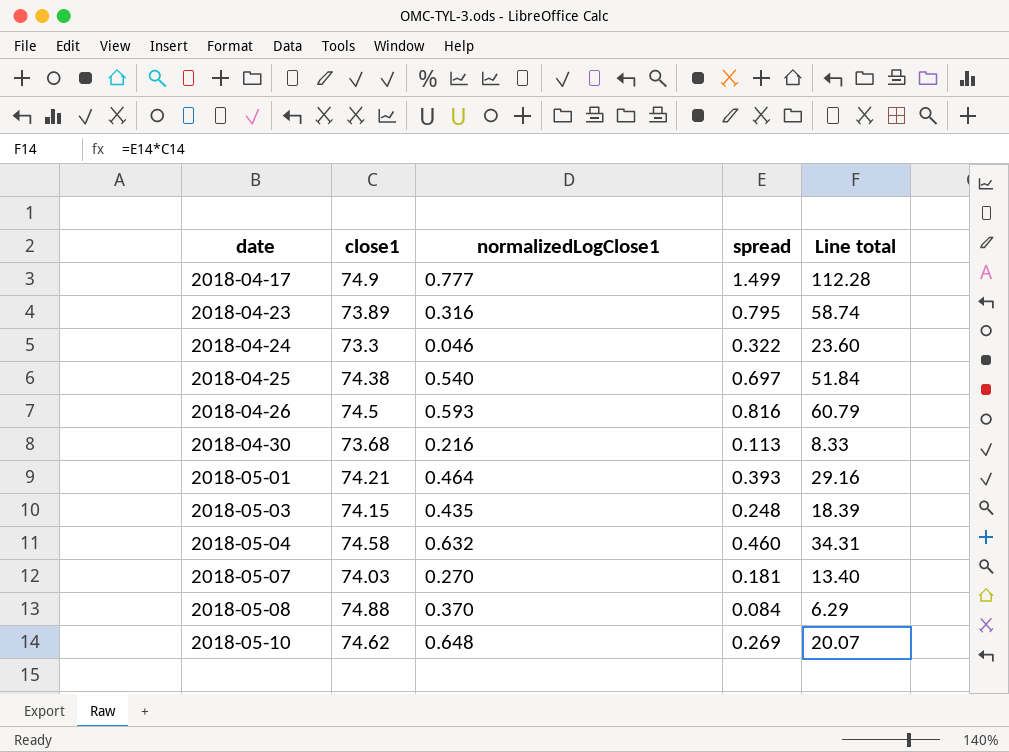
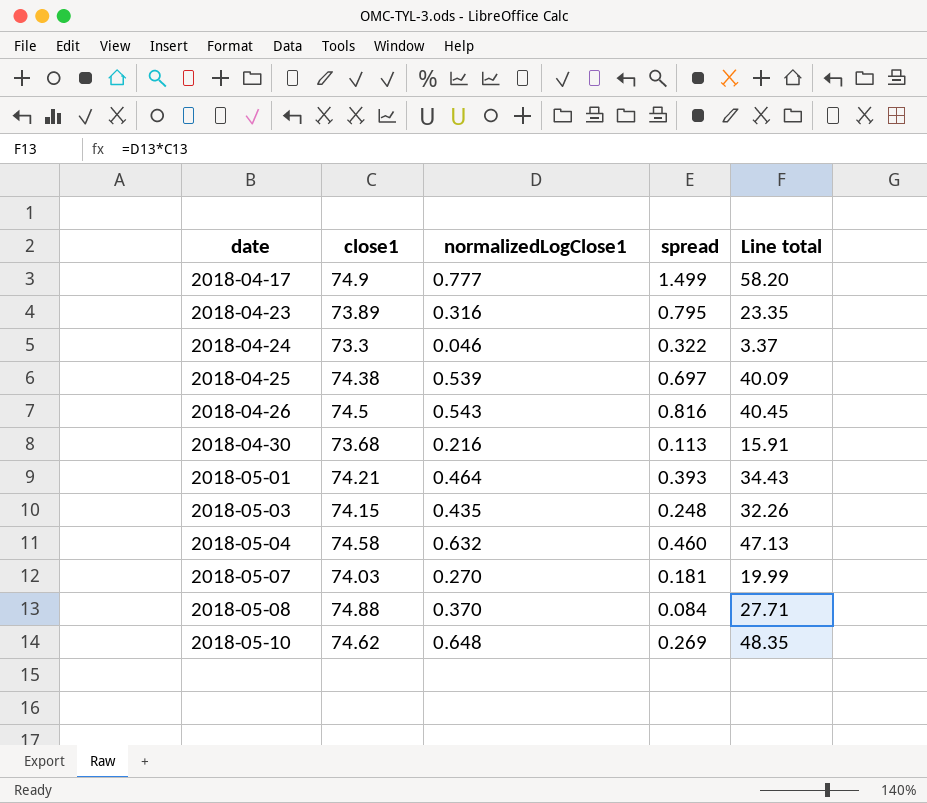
column Line total | formula: [close1] * [spread] -> [close1] * [normalizedLogClose1]
2018-04-25 | normalizedLogClose1: 0.540 -> 0.539
2018-04-26 | normalizedLogClose1: 0.593 -> 0.543

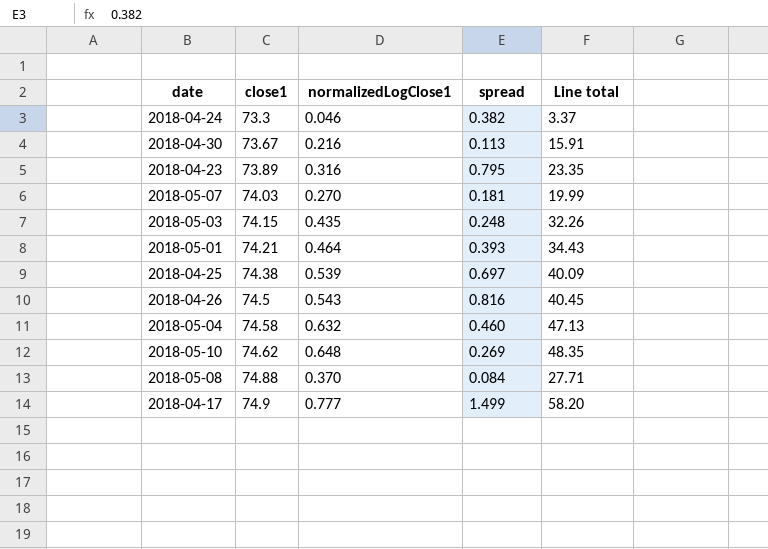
row order: date ascending -> close1 ascending
2018-04-24 | spread: 0.322 -> 0.382
2018-04-30 | close1: 73.68 -> 73.67

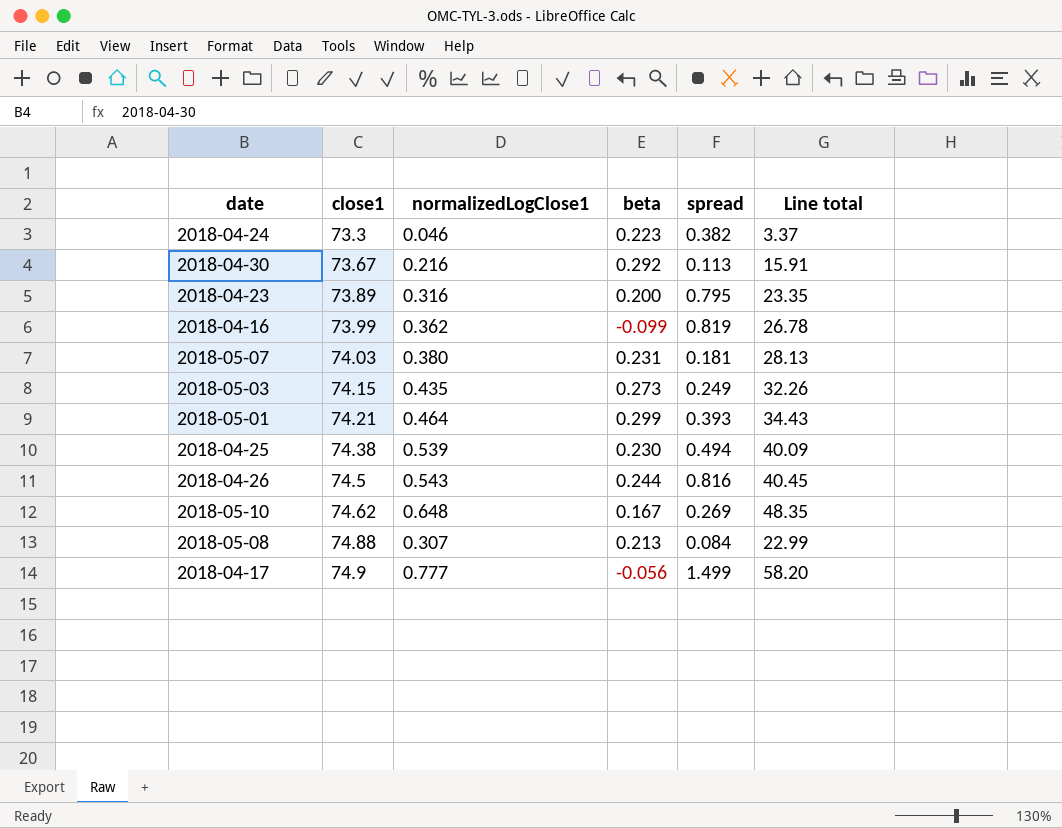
column beta | position: none -> 4
row 2018-05-04: 74.58 | 0.632 | 0.460 | 47.13 -> none
row 2018-04-16: none -> 73.99 | 0.362 | -0.099 | 0.819 | 26.78
2018-05-07 | normalizedLogClose1: 0.270 -> 0.380
2018-05-07 | Line total: 19.99 -> 28.13
2018-05-03 | spread: 0.248 -> 0.249
2018-04-25 | spread: 0.697 -> 0.494
2018-05-08 | normalizedLogClose1: 0.370 -> 0.307
2018-05-08 | Line total: 27.71 -> 22.99

